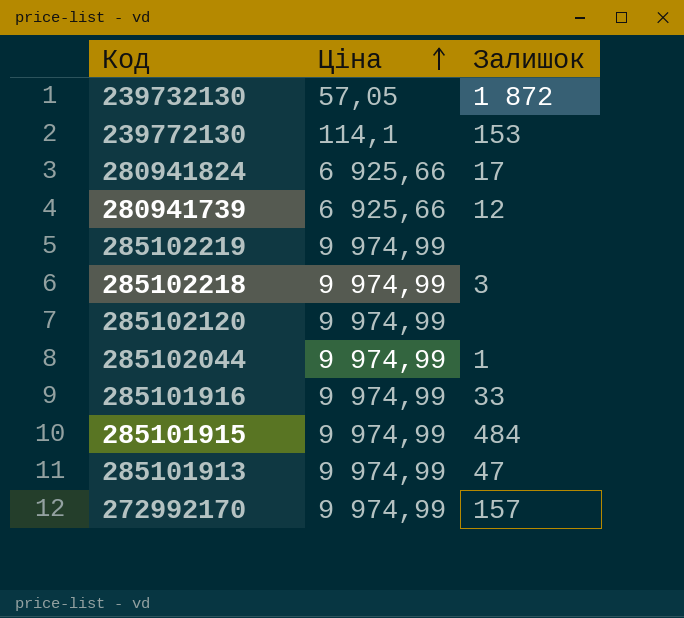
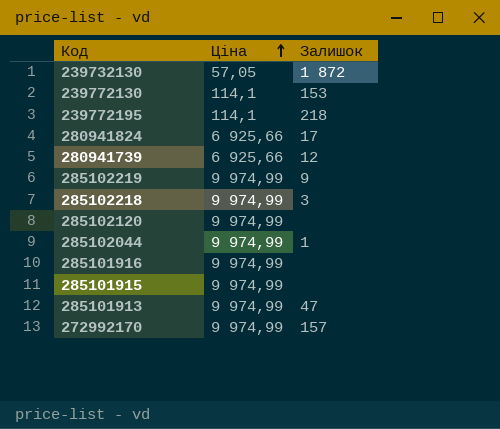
row 239772195: none -> 114,1 | 218
285102219 | Залишок: none -> 9
285101916 | Залишок: 33 -> none
285101915 | Залишок: 484 -> none

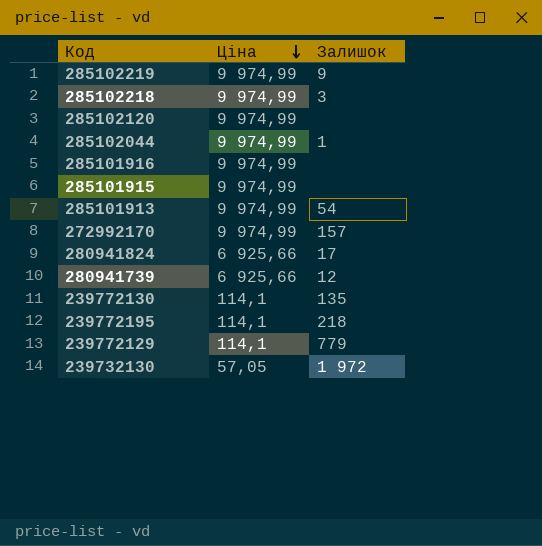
row order: Ціна ascending -> Ціна descending
285101913 | Залишок: 47 -> 54
239772130 | Залишок: 153 -> 135
row 239772129: none -> 114,1 | 779
239732130 | Залишок: 1 872 -> 1 972

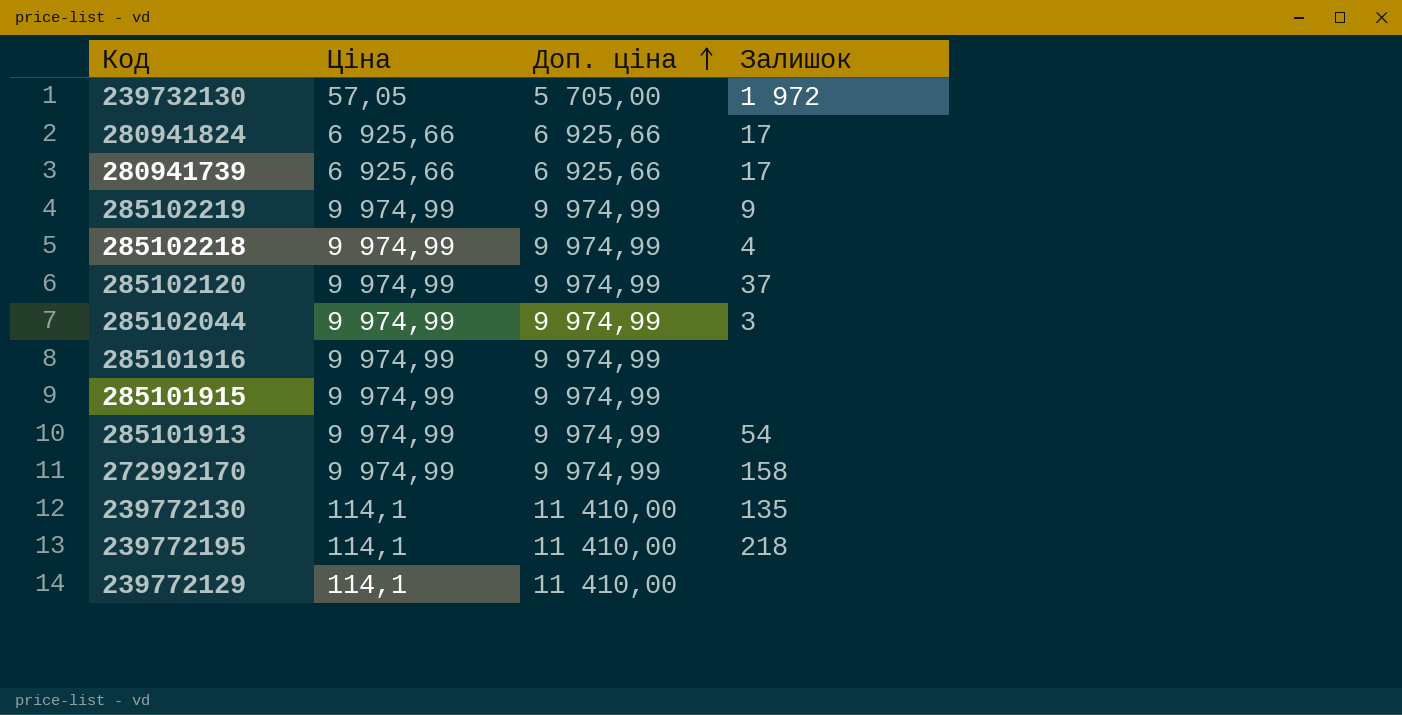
row order: Ціна descending -> Доп. ціна ascending
column Доп. ціна | position: none -> 3
280941739 | Залишок: 12 -> 17
285102218 | Залишок: 3 -> 4
285102120 | Залишок: none -> 37
285102044 | Залишок: 1 -> 3
272992170 | Залишок: 157 -> 158
239772129 | Залишок: 779 -> none

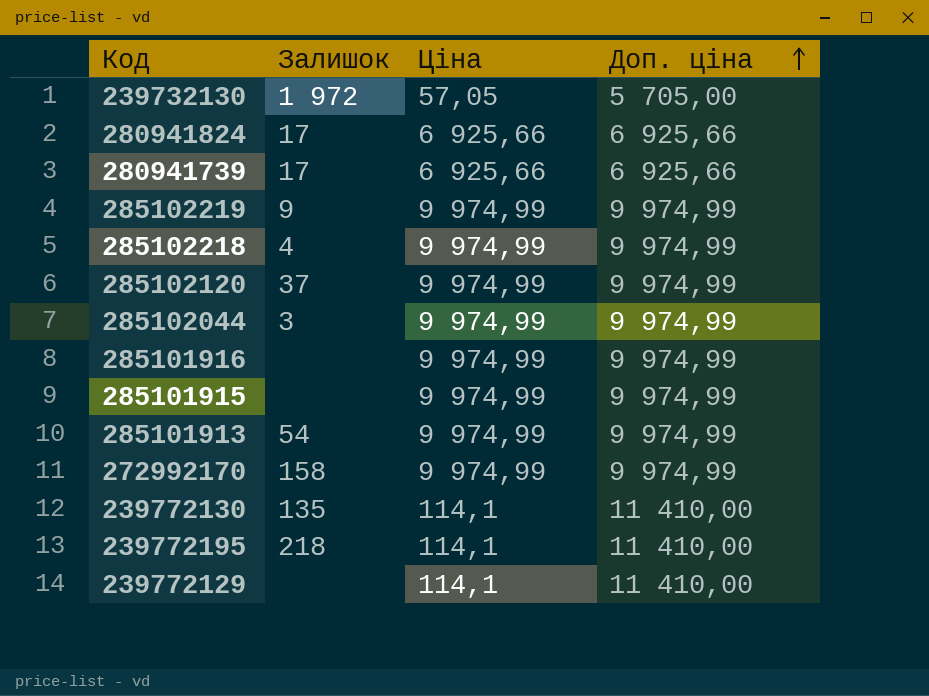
column Залишок | position: 4 -> 2

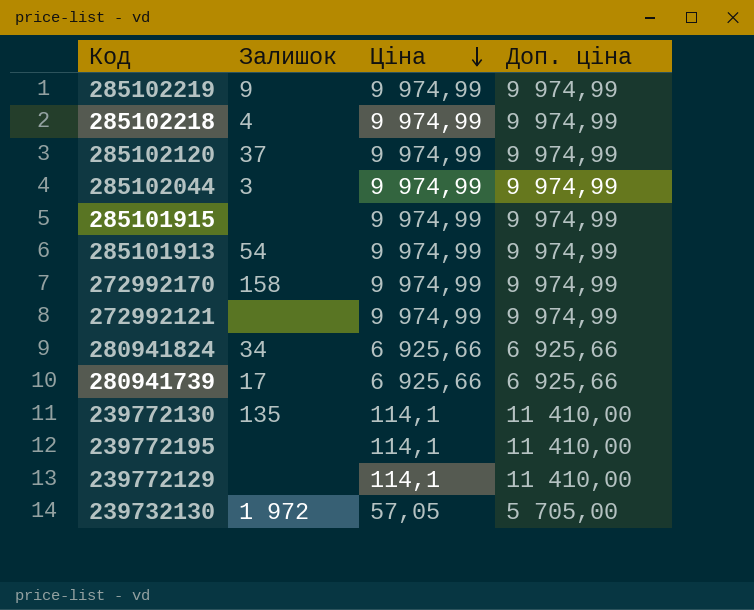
row order: Доп. ціна ascending -> Ціна descending
row 285101916: none | 9 974,99 | 9 974,99 -> none
row 272992121: none -> none | 9 974,99 | 9 974,99
280941824 | Залишок: 17 -> 34
239772195 | Залишок: 218 -> none

